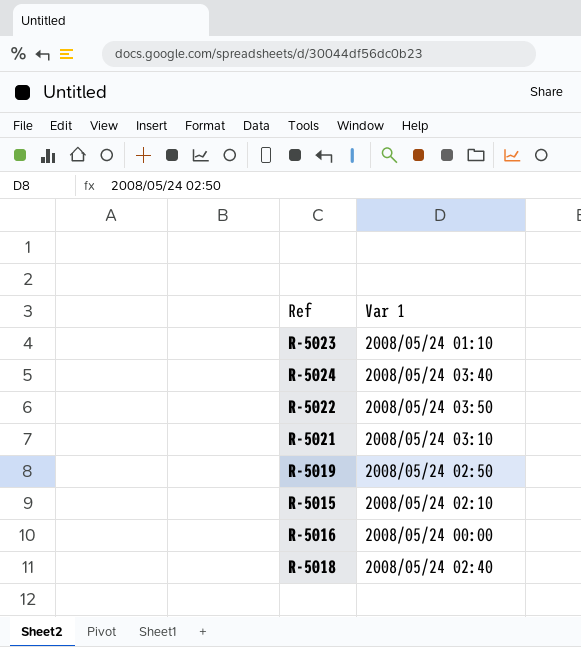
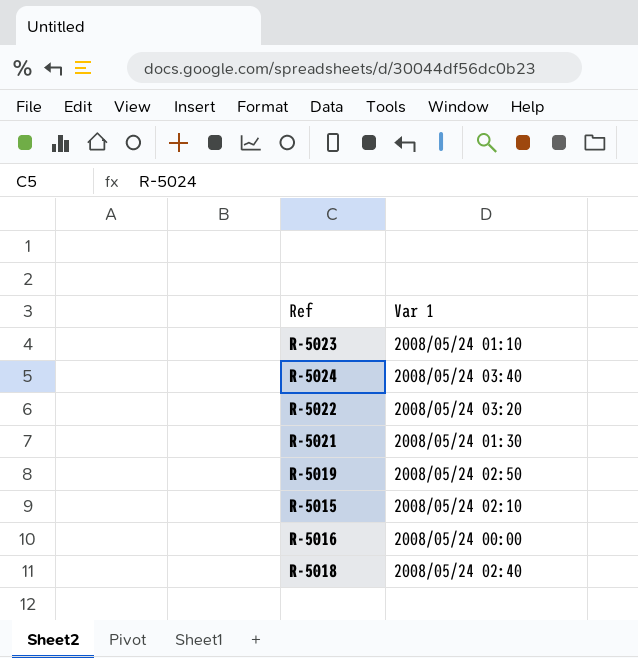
R-5022 | Var 1: 2008/05/24 03:50 -> 2008/05/24 03:20
R-5021 | Var 1: 2008/05/24 03:10 -> 2008/05/24 01:30

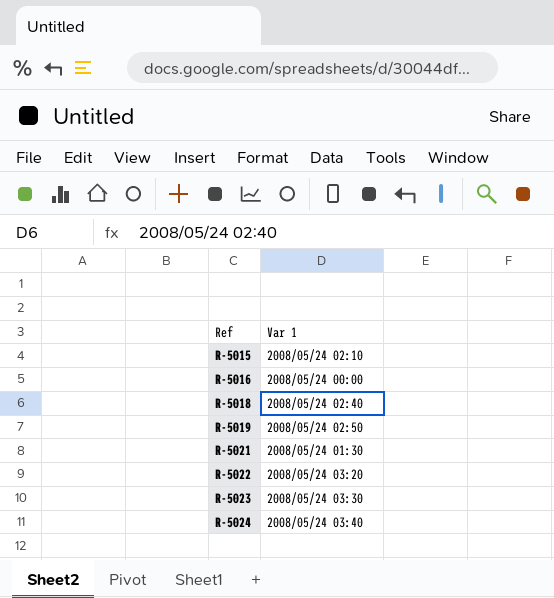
row order: none -> Ref ascending
R-5023 | Var 1: 2008/05/24 01:10 -> 2008/05/24 03:30

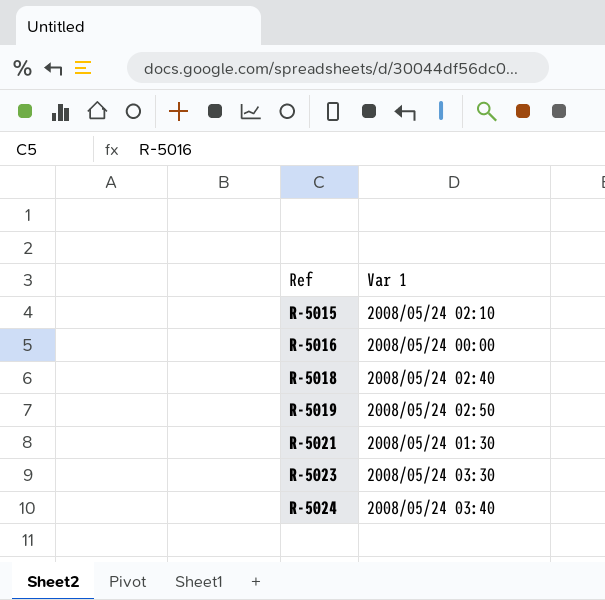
row R-5022: 2008/05/24 03:20 -> none

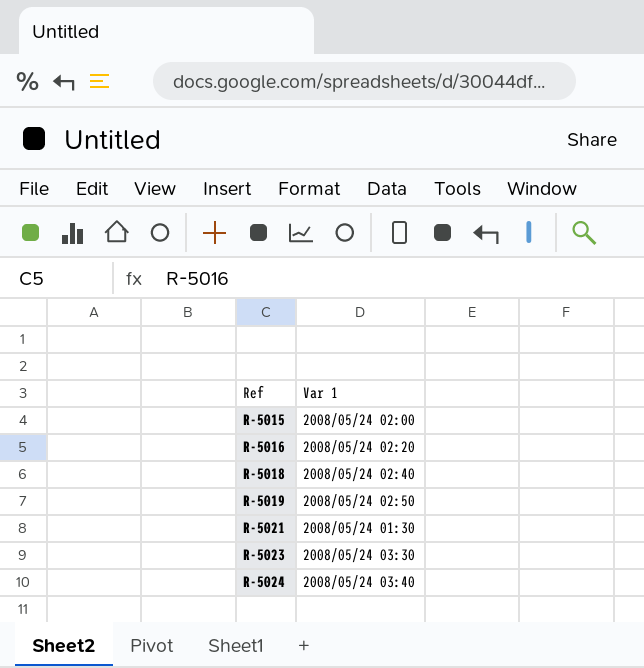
R-5015 | Var 1: 2008/05/24 02:10 -> 2008/05/24 02:00
R-5016 | Var 1: 2008/05/24 00:00 -> 2008/05/24 02:20

